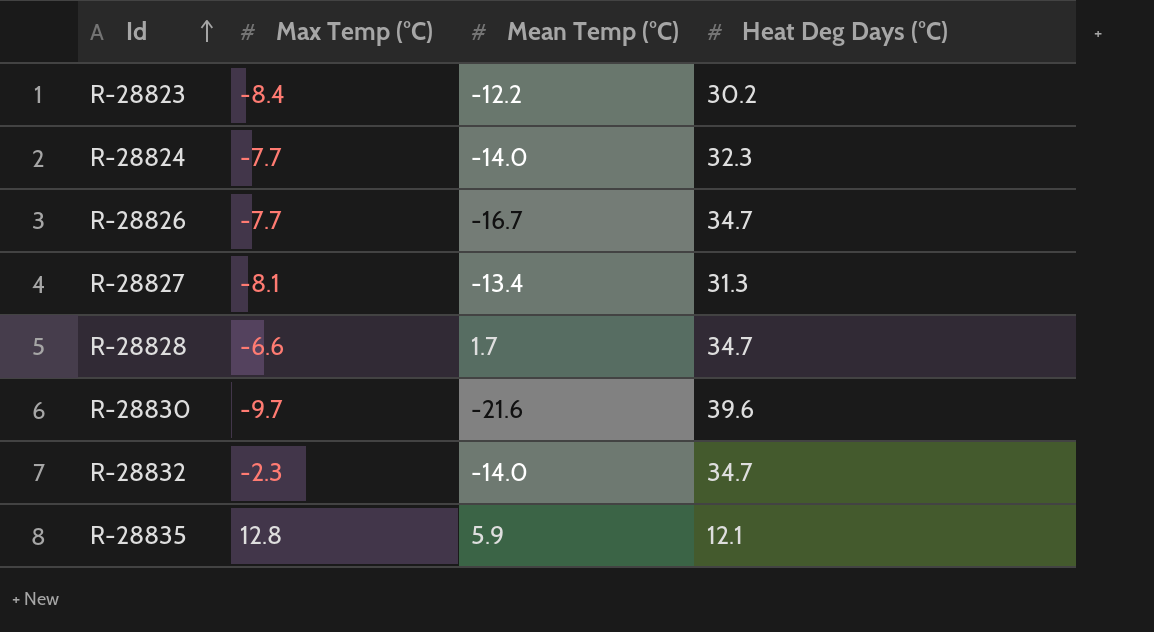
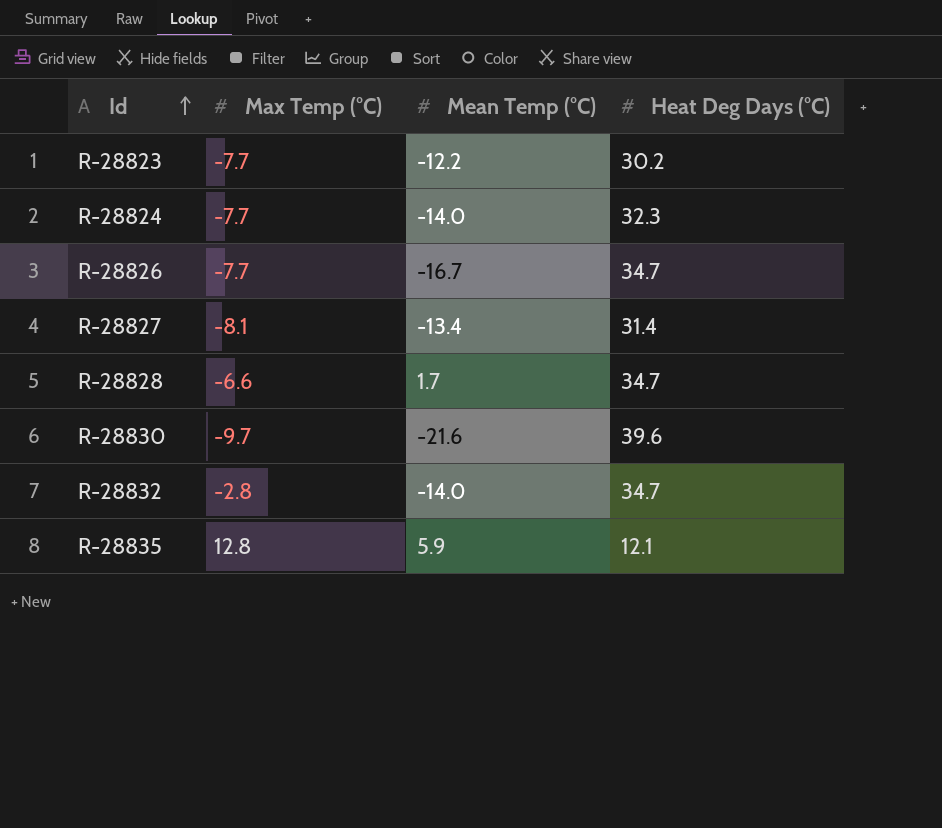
R-28823 | Max Temp (°C): -8.4 -> -7.7
R-28827 | Heat Deg Days (°C): 31.3 -> 31.4
R-28832 | Max Temp (°C): -2.3 -> -2.8

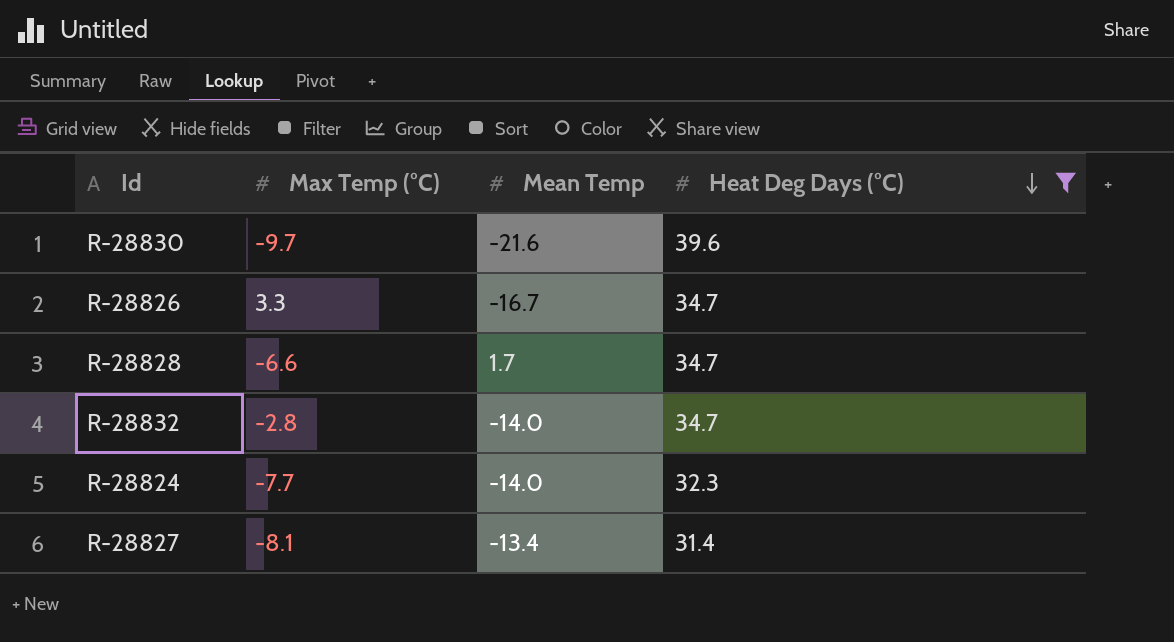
filter: none -> Heat Deg Days (°C) >= 31.4
row order: Id ascending -> Heat Deg Days (°C) descending
column name: Mean Temp (°C) -> Mean Temp
R-28826 | Max Temp (°C): -7.7 -> 3.3

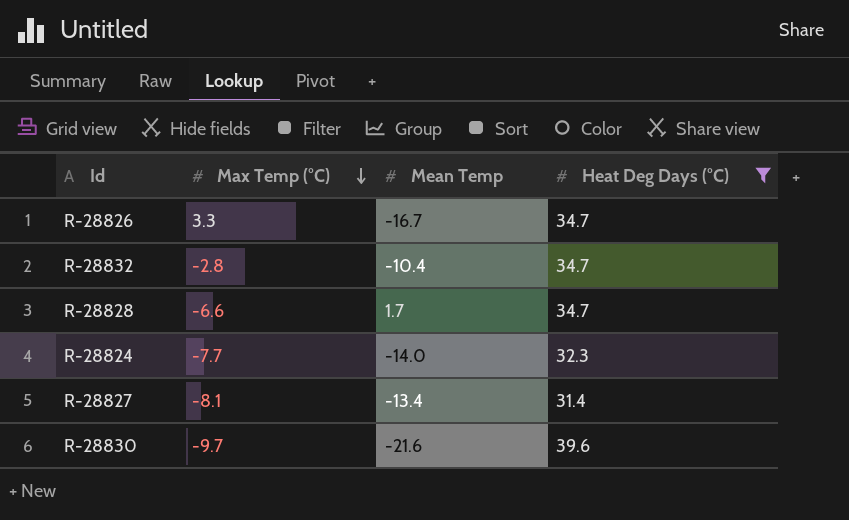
row order: Heat Deg Days (°C) descending -> Max Temp (°C) descending
R-28832 | Mean Temp: -14.0 -> -10.4

